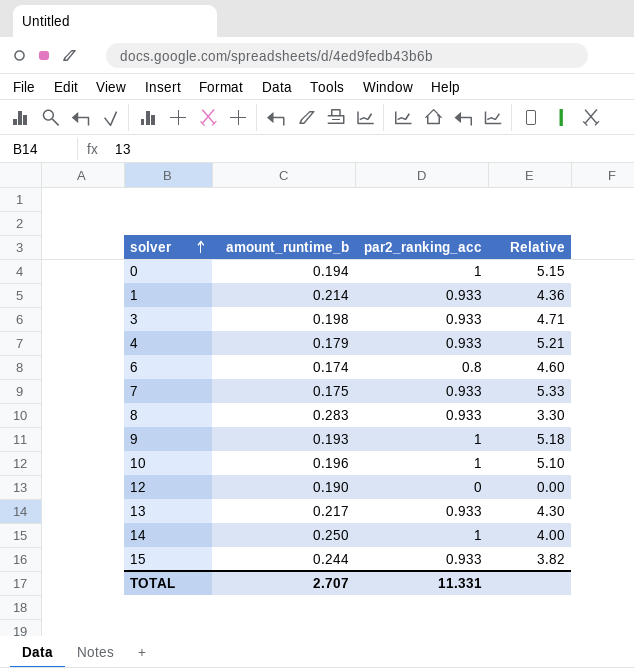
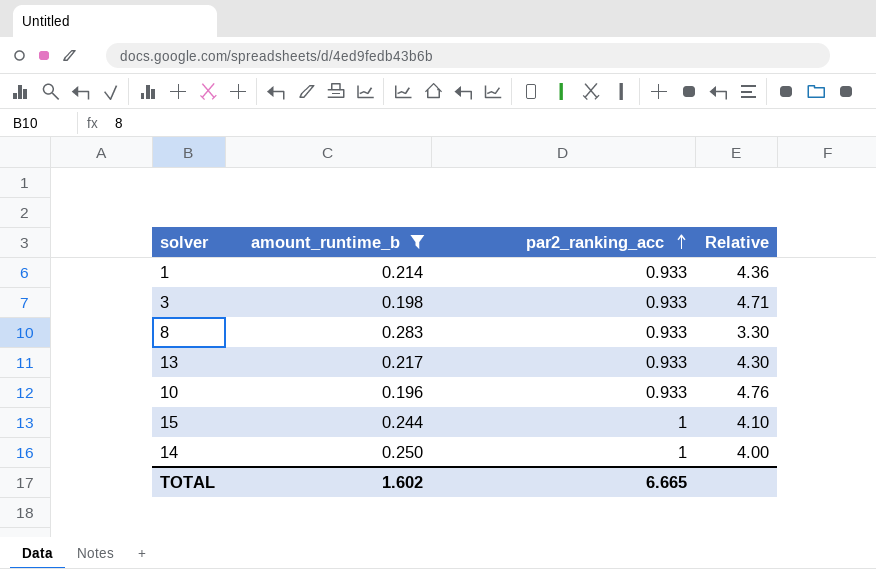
filter: none -> amount_runtime_b >= 0.196
row order: solver ascending -> par2_ranking_acc ascending
10 | par2_ranking_acc: 1 -> 0.933
10 | Relative: 5.10 -> 4.76
15 | par2_ranking_acc: 0.933 -> 1
15 | Relative: 3.82 -> 4.10
TOTAL | amount_runtime_b: 2.707 -> 1.602
TOTAL | par2_ranking_acc: 11.331 -> 6.665

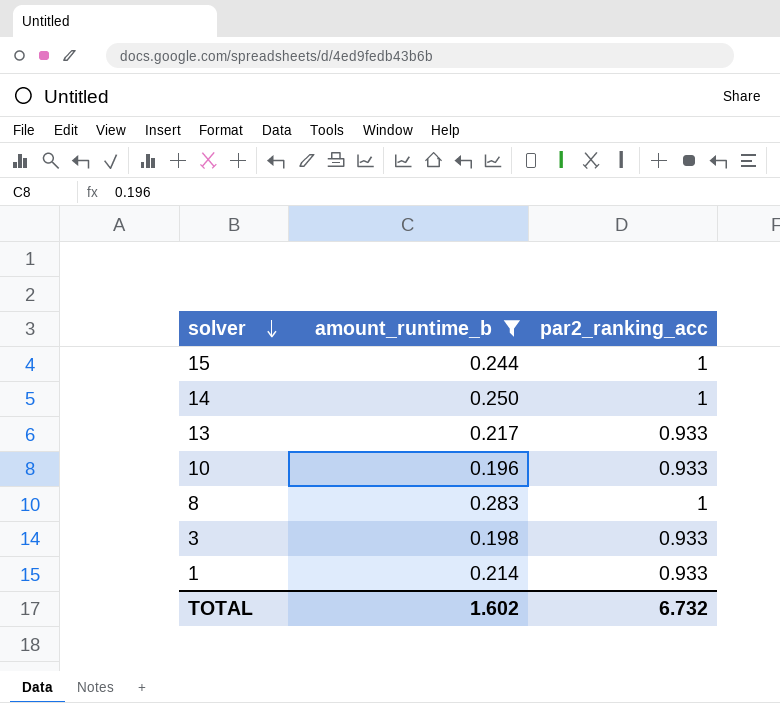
row order: par2_ranking_acc ascending -> solver descending
column Relative | formula: [par2_ranking_acc] / [amount_runtime_b] -> none
8 | par2_ranking_acc: 0.933 -> 1
TOTAL | par2_ranking_acc: 6.665 -> 6.732

